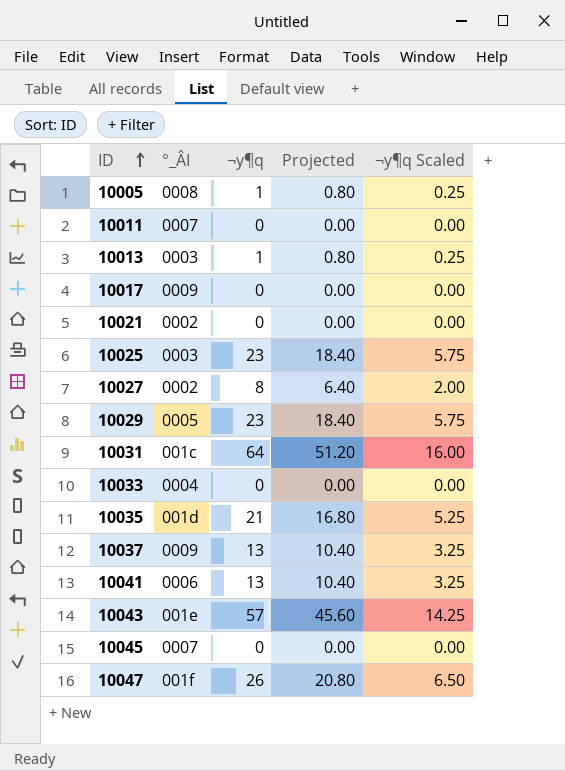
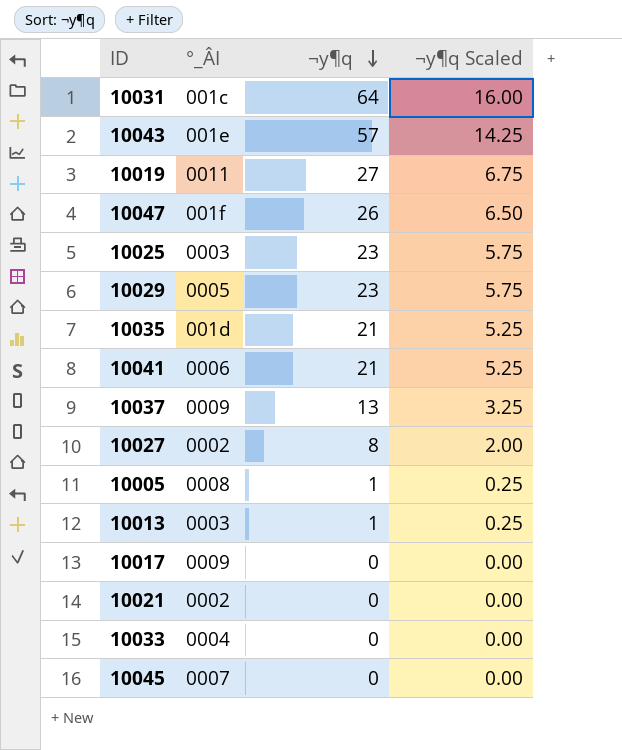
row order: ID ascending -> ¬y¶q descending
column Projected | formula: [¬y¶q] * 0.8 -> none
row 10011: 0007 | 0 | 0.00 | 0.00 -> none
row 10019: none -> 0011 | 27 | 6.75
10041 | ¬y¶q: 13 -> 21
10041 | ¬y¶q Scaled: 3.25 -> 5.25

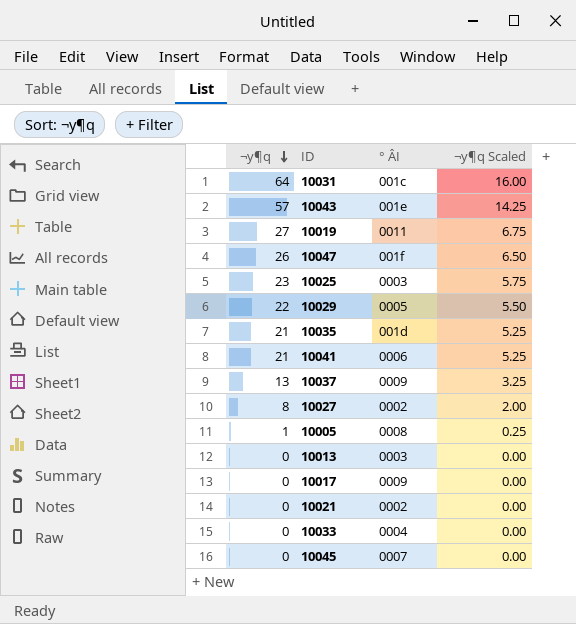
column ¬y¶q | position: 3 -> 1
column name: °_ÂI -> ° ÂI
10029 | ¬y¶q: 23 -> 22
10029 | ¬y¶q Scaled: 5.75 -> 5.50
10013 | ¬y¶q: 1 -> 0
10013 | ¬y¶q Scaled: 0.25 -> 0.00

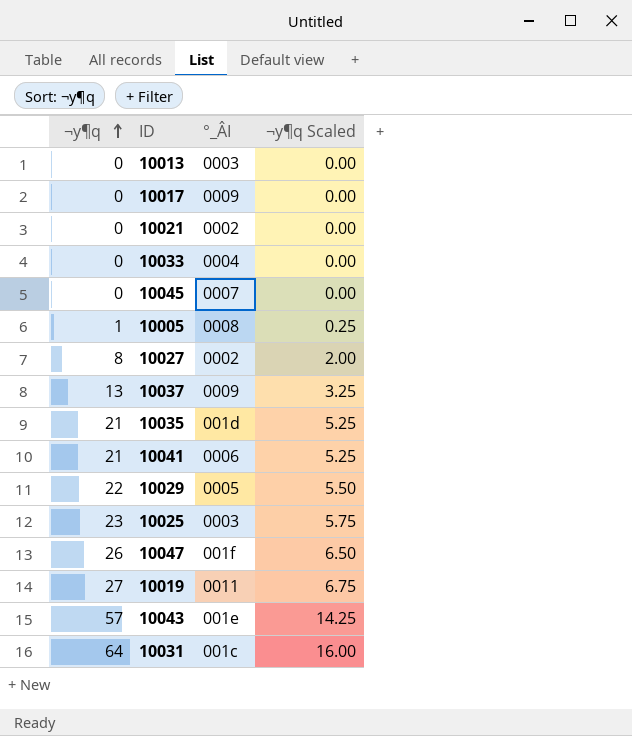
row order: ¬y¶q descending -> ¬y¶q ascending
column name: ° ÂI -> °_ÂI

